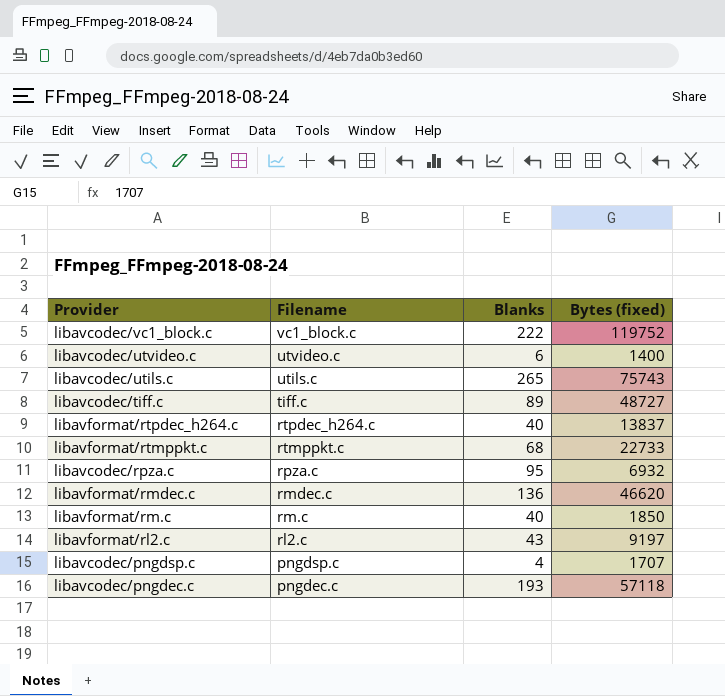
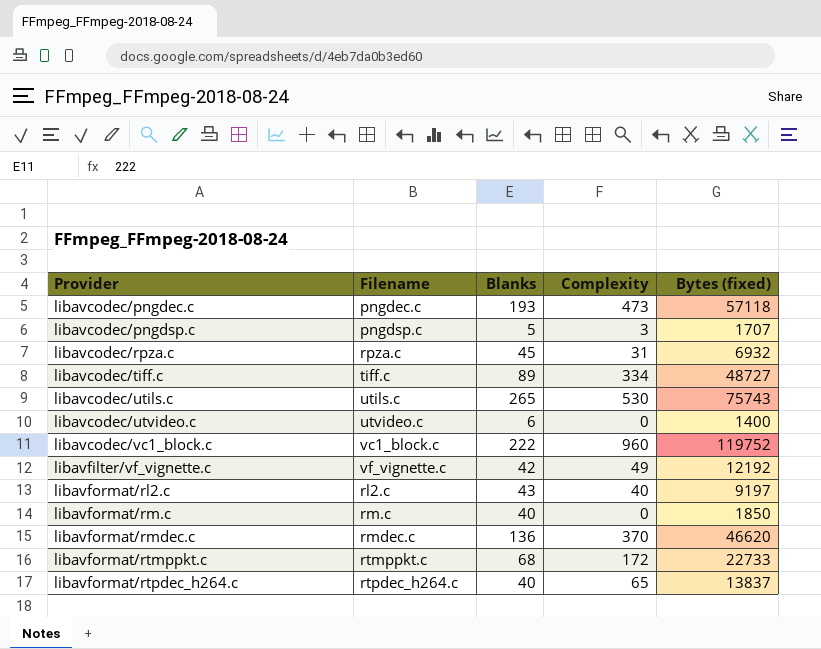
row order: Filename descending -> Provider ascending
column Complexity | position: none -> 4
libavcodec/pngdsp.c | Blanks: 4 -> 5
libavcodec/rpza.c | Blanks: 95 -> 45
row libavfilter/vf_vignette.c: none -> vf_vignette.c | 42 | 49 | 12192

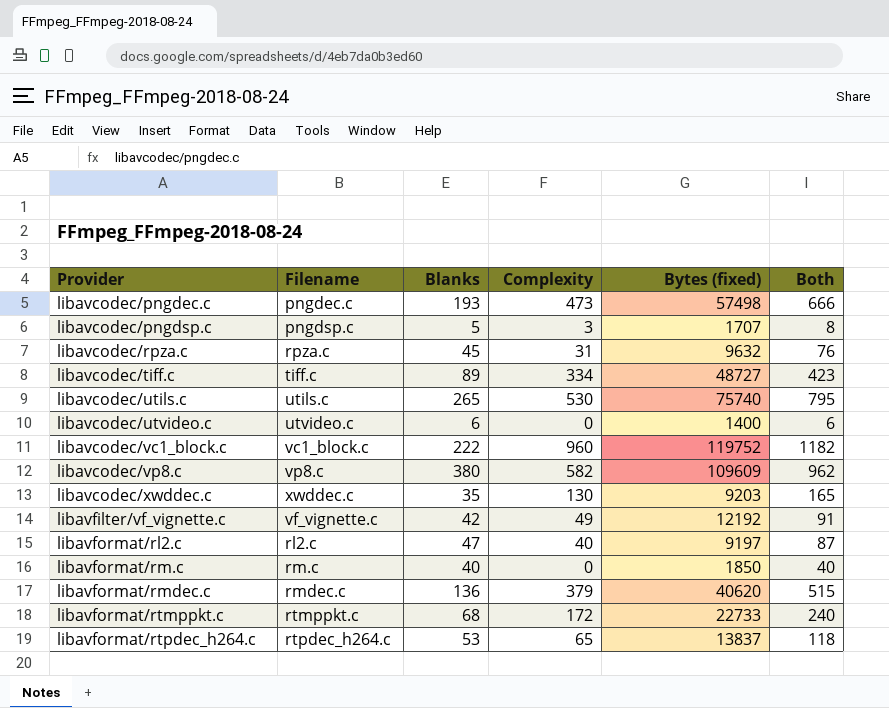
column Both | formula: none -> [Blanks] + [Complexity]
libavcodec/pngdec.c | Bytes (fixed): 57118 -> 57498
libavcodec/rpza.c | Bytes (fixed): 6932 -> 9632
libavcodec/utils.c | Bytes (fixed): 75743 -> 75740
row libavcodec/vp8.c: none -> vp8.c | 380 | 582 | 109609 | 962
row libavcodec/xwddec.c: none -> xwddec.c | 35 | 130 | 9203 | 165
libavformat/rl2.c | Blanks: 43 -> 47
libavformat/rmdec.c | Complexity: 370 -> 379
libavformat/rmdec.c | Bytes (fixed): 46620 -> 40620
libavformat/rtpdec_h264.c | Blanks: 40 -> 53

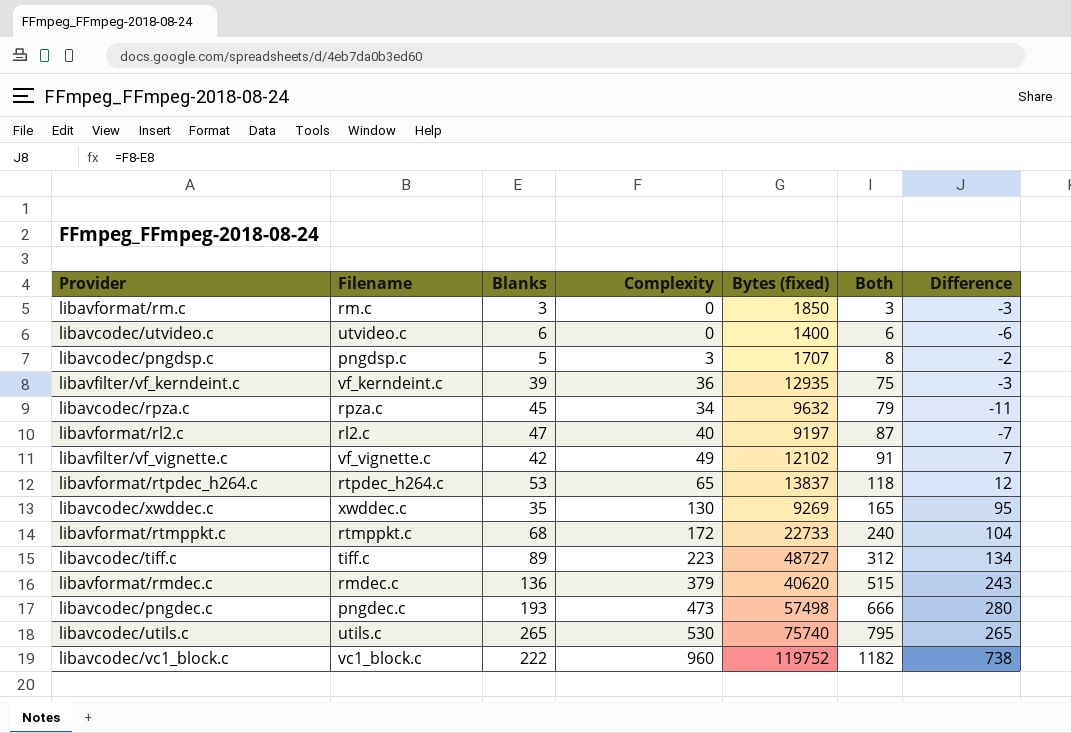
row order: Provider ascending -> Both ascending
column Difference | formula: none -> [Complexity] - [Blanks]
row libavcodec/vp8.c: vp8.c | 380 | 582 | 109609 | 962 -> none
libavformat/rm.c | Blanks: 40 -> 3
libavformat/rm.c | Both: 40 -> 3
row libavfilter/vf_kerndeint.c: none -> vf_kerndeint.c | 39 | 36 | 12935 | 75 | -3
libavcodec/rpza.c | Complexity: 31 -> 34
libavcodec/rpza.c | Both: 76 -> 79
libavfilter/vf_vignette.c | Bytes (fixed): 12192 -> 12102
libavcodec/xwddec.c | Bytes (fixed): 9203 -> 9269
libavcodec/tiff.c | Complexity: 334 -> 223
libavcodec/tiff.c | Both: 423 -> 312

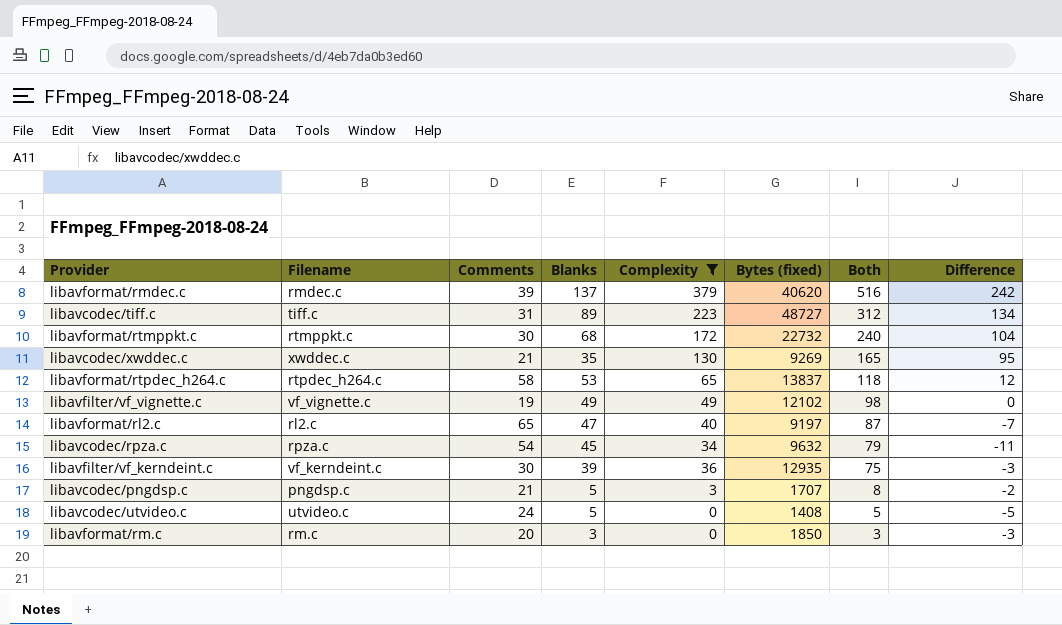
filter: none -> Complexity <= 379
row order: Both ascending -> Both descending
column Comments | position: none -> 3
libavformat/rmdec.c | Blanks: 136 -> 137
libavformat/rmdec.c | Both: 515 -> 516
libavformat/rmdec.c | Difference: 243 -> 242
libavformat/rtmppkt.c | Bytes (fixed): 22733 -> 22732
libavfilter/vf_vignette.c | Blanks: 42 -> 49
libavfilter/vf_vignette.c | Both: 91 -> 98
libavfilter/vf_vignette.c | Difference: 7 -> 0
libavcodec/utvideo.c | Blanks: 6 -> 5
libavcodec/utvideo.c | Bytes (fixed): 1400 -> 1408
libavcodec/utvideo.c | Both: 6 -> 5
libavcodec/utvideo.c | Difference: -6 -> -5

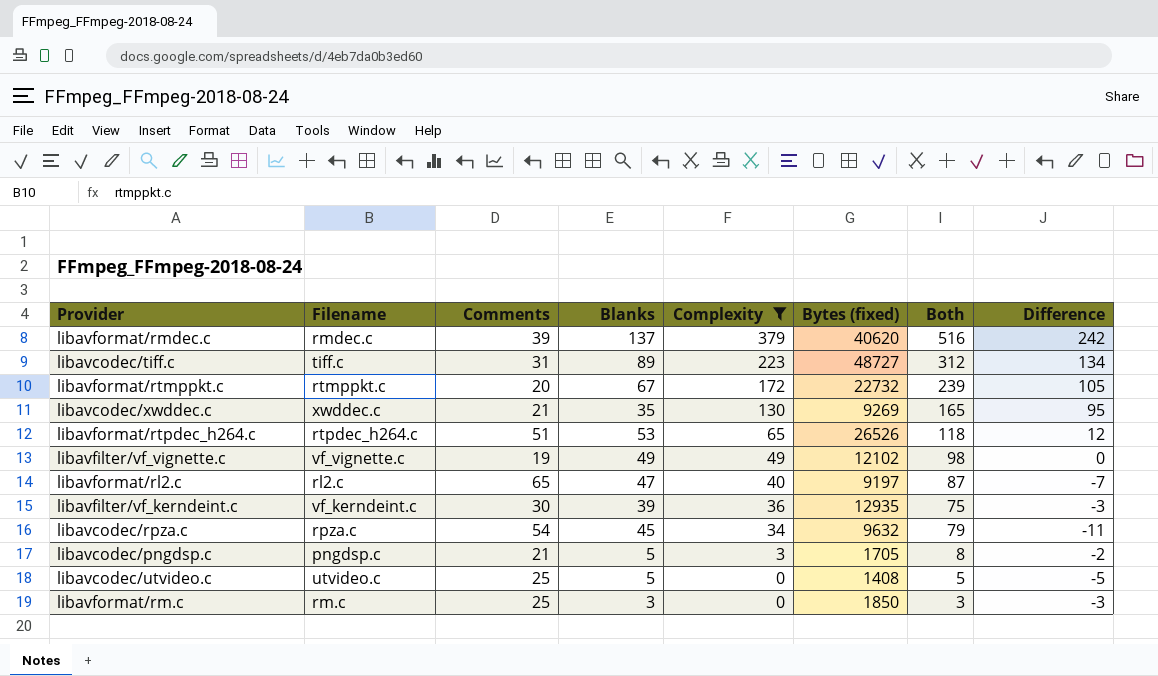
row order: Both descending -> Complexity descending
libavformat/rtmppkt.c | Comments: 30 -> 20
libavformat/rtmppkt.c | Blanks: 68 -> 67
libavformat/rtmppkt.c | Both: 240 -> 239
libavformat/rtmppkt.c | Difference: 104 -> 105
libavformat/rtpdec_h264.c | Comments: 58 -> 51
libavformat/rtpdec_h264.c | Bytes (fixed): 13837 -> 26526
libavcodec/pngdsp.c | Bytes (fixed): 1707 -> 1705
libavcodec/utvideo.c | Comments: 24 -> 25
libavformat/rm.c | Comments: 20 -> 25

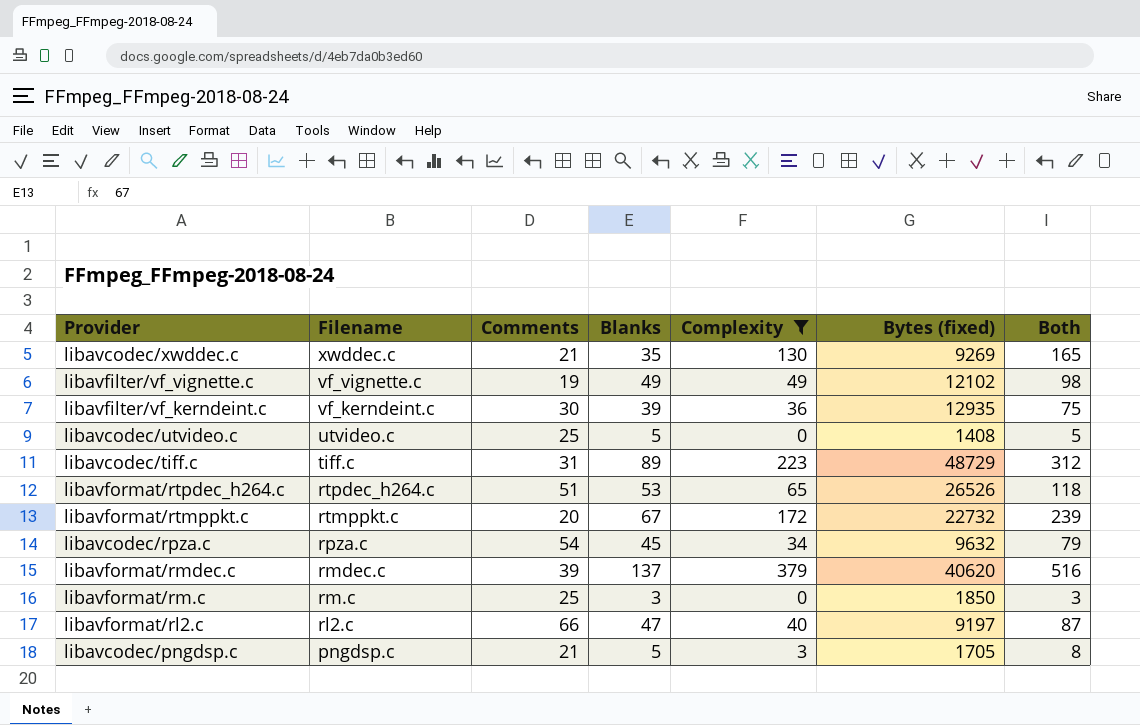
row order: Complexity descending -> Filename descending
column Difference | formula: [Complexity] - [Blanks] -> none
libavcodec/tiff.c | Bytes (fixed): 48727 -> 48729
libavformat/rl2.c | Comments: 65 -> 66

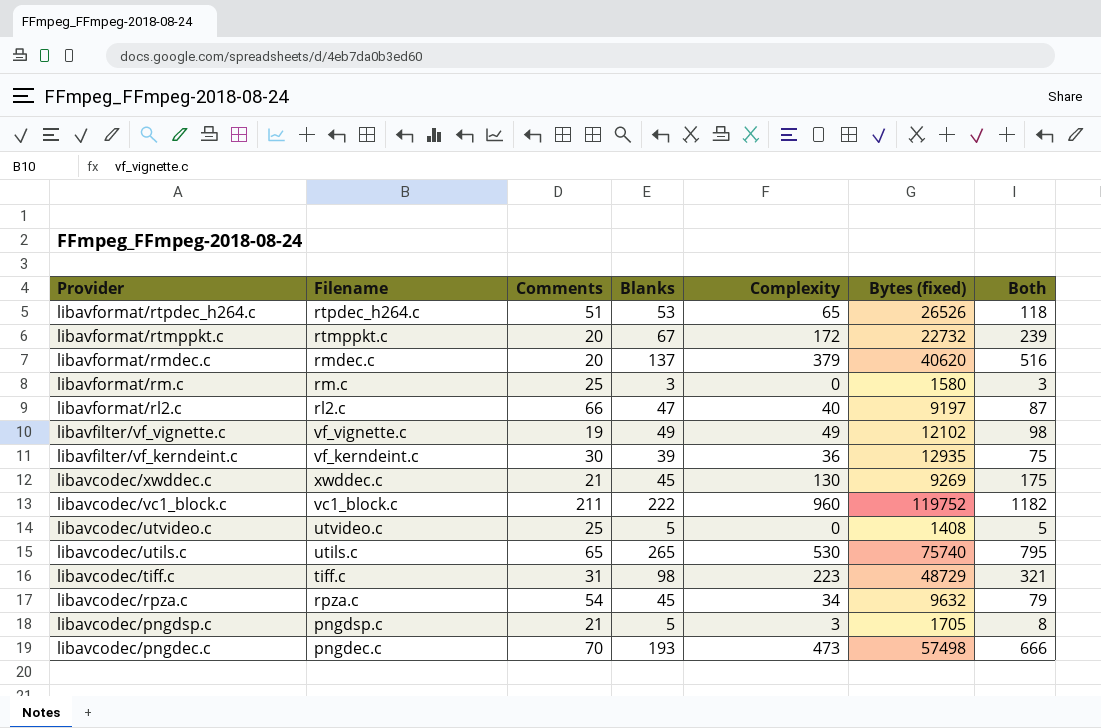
filter: Complexity <= 379 -> none
row order: Filename descending -> Provider descending
libavformat/rmdec.c | Comments: 39 -> 20
libavformat/rm.c | Bytes (fixed): 1850 -> 1580
libavcodec/xwddec.c | Blanks: 35 -> 45
libavcodec/xwddec.c | Both: 165 -> 175
libavcodec/tiff.c | Blanks: 89 -> 98
libavcodec/tiff.c | Both: 312 -> 321

